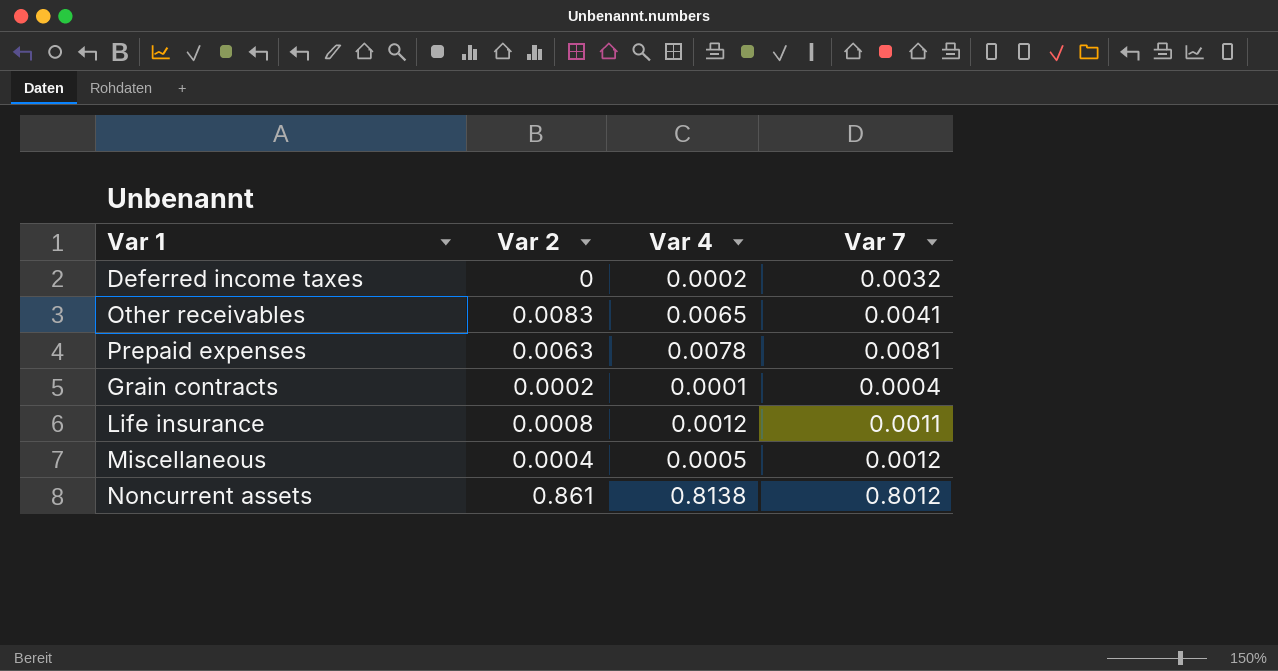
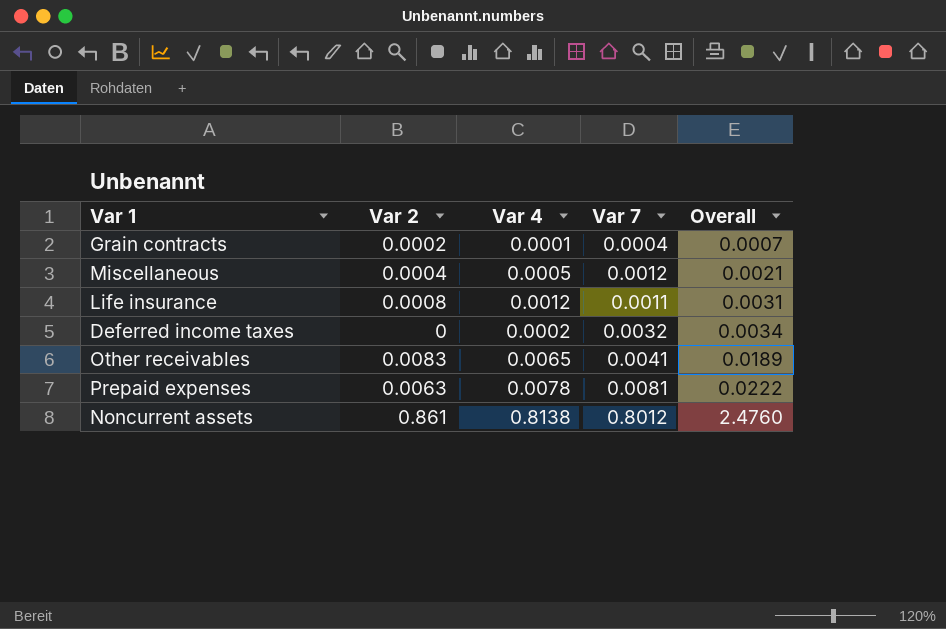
row order: none -> Overall ascending
column Overall | formula: none -> [Var 2] + [Var 4] + [Var 7]

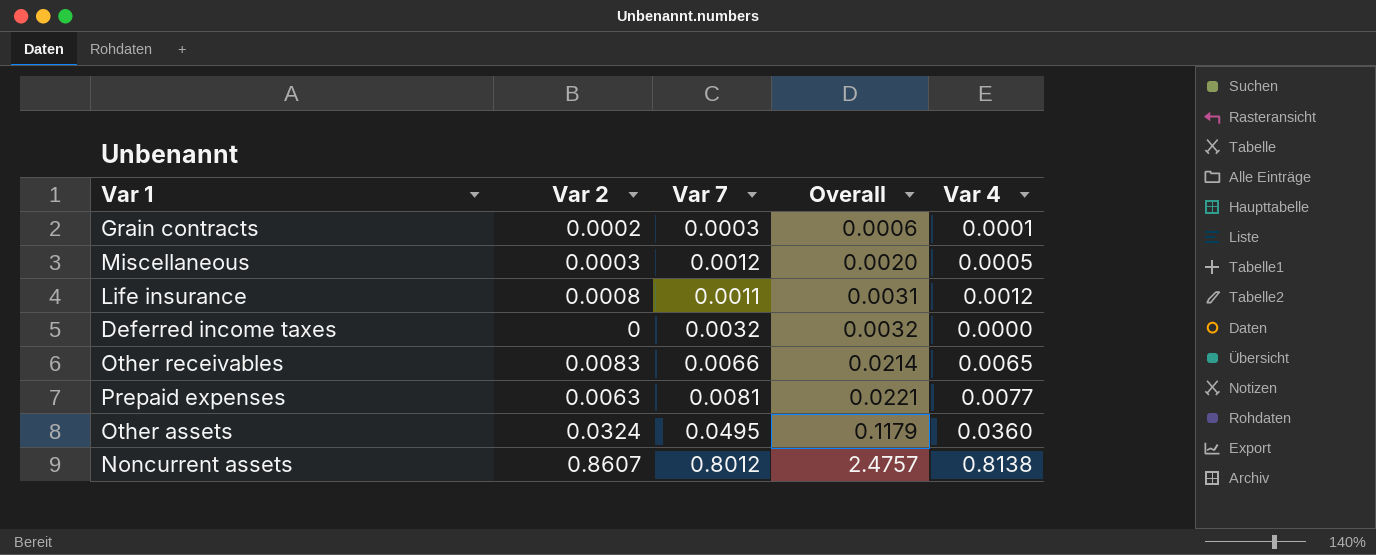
column Var 4 | position: 3 -> 5
Grain contracts | Var 7: 0.0004 -> 0.0003
Grain contracts | Overall: 0.0007 -> 0.0006
Miscellaneous | Var 2: 0.0004 -> 0.0003
Miscellaneous | Overall: 0.0021 -> 0.0020
Deferred income taxes | Overall: 0.0034 -> 0.0032
Deferred income taxes | Var 4: 0.0002 -> 0.0000
Other receivables | Var 7: 0.0041 -> 0.0066
Other receivables | Overall: 0.0189 -> 0.0214
Prepaid expenses | Overall: 0.0222 -> 0.0221
Prepaid expenses | Var 4: 0.0078 -> 0.0077
row Other assets: none -> 0.0324 | 0.0495 | 0.1179 | 0.0360
Noncurrent assets | Var 2: 0.861 -> 0.8607
Noncurrent assets | Overall: 2.4760 -> 2.4757

